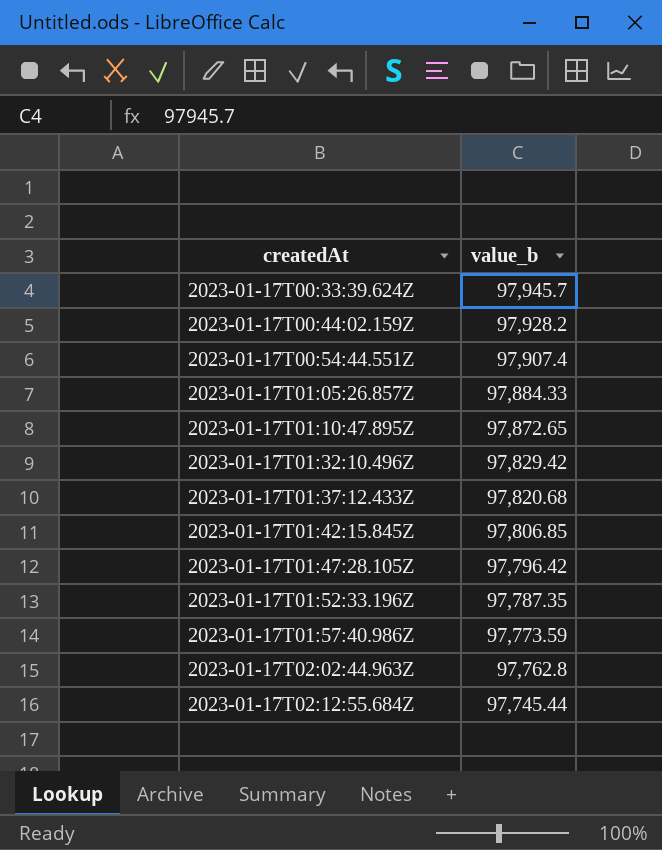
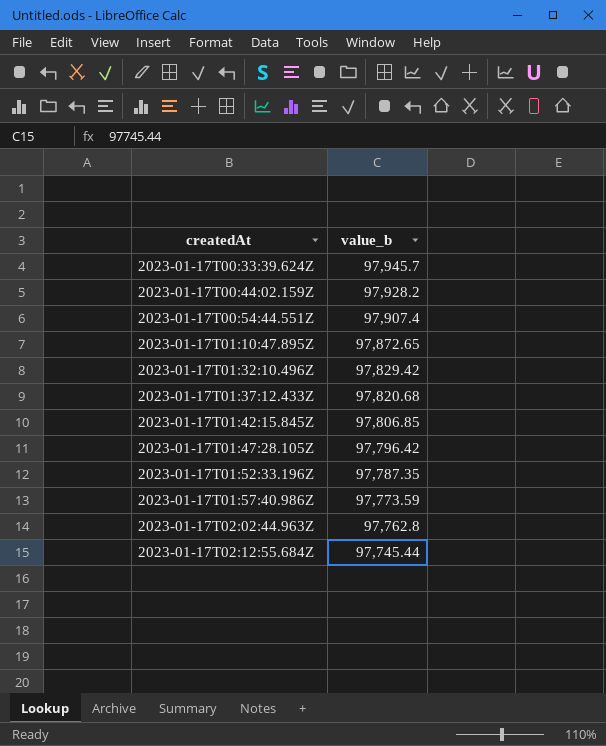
row 2023-01-17T01:05:26.857Z: 97,884.33 -> none

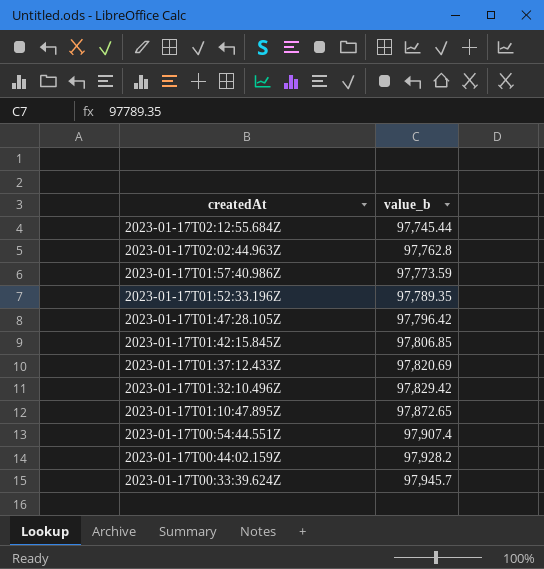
row order: createdAt ascending -> createdAt descending
2023-01-17T01:52:33.196Z | value_b: 97,787.35 -> 97,789.35
2023-01-17T01:37:12.433Z | value_b: 97,820.68 -> 97,820.69

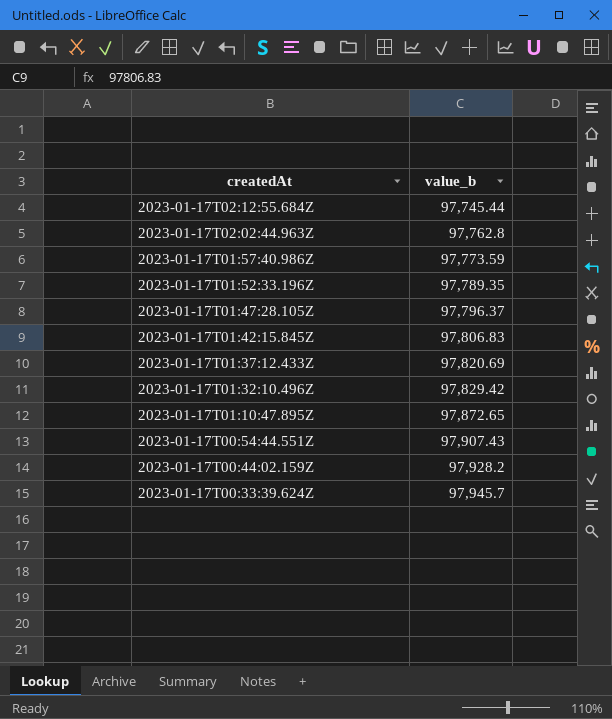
2023-01-17T01:47:28.105Z | value_b: 97,796.42 -> 97,796.37
2023-01-17T01:42:15.845Z | value_b: 97,806.85 -> 97,806.83
2023-01-17T00:54:44.551Z | value_b: 97,907.4 -> 97,907.43

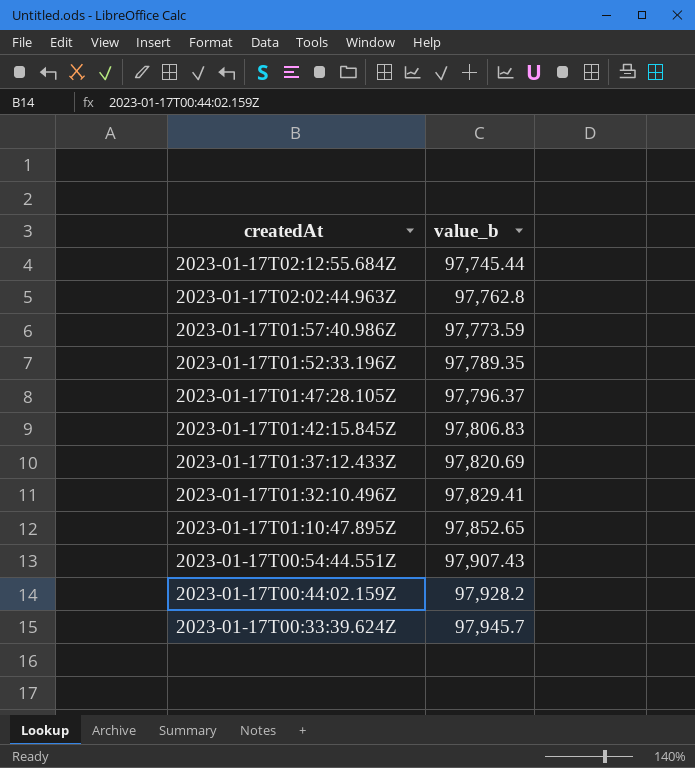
2023-01-17T01:32:10.496Z | value_b: 97,829.42 -> 97,829.41
2023-01-17T01:10:47.895Z | value_b: 97,872.65 -> 97,852.65

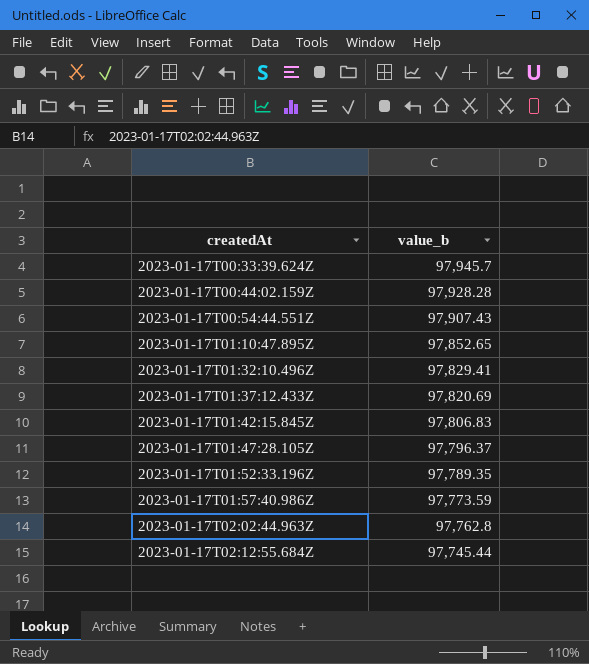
row order: createdAt descending -> createdAt ascending
2023-01-17T00:44:02.159Z | value_b: 97,928.2 -> 97,928.28

